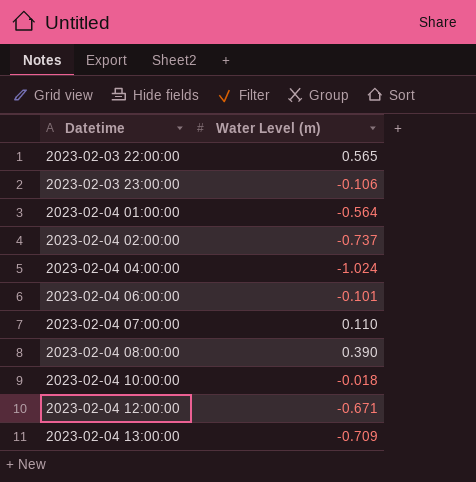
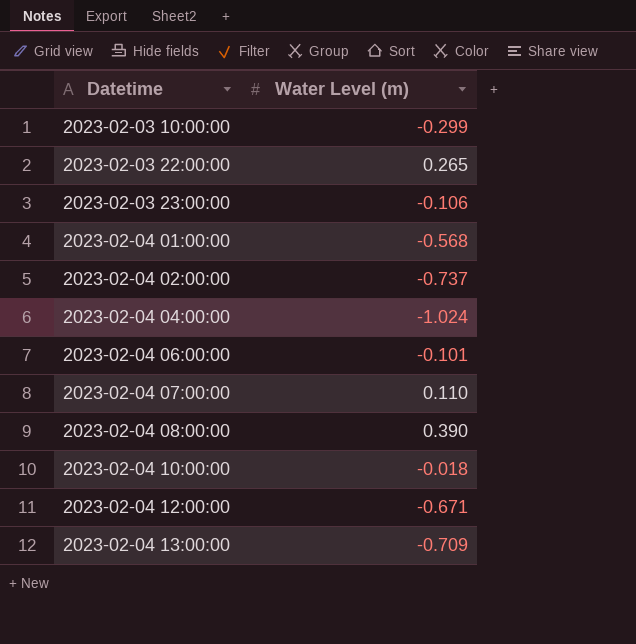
row 2023-02-03 10:00:00: none -> -0.299
2023-02-03 22:00:00 | Water Level (m): 0.565 -> 0.265
2023-02-04 01:00:00 | Water Level (m): -0.564 -> -0.568

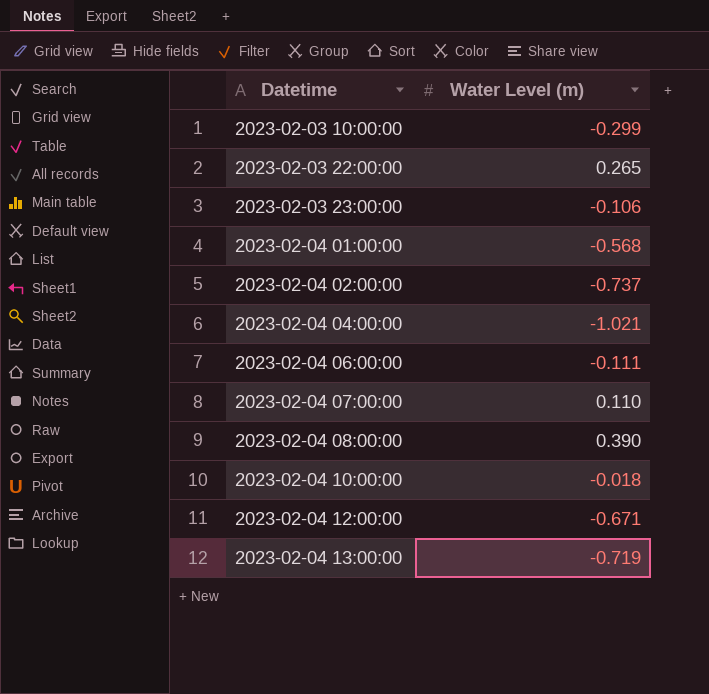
2023-02-04 04:00:00 | Water Level (m): -1.024 -> -1.021
2023-02-04 06:00:00 | Water Level (m): -0.101 -> -0.111
2023-02-04 13:00:00 | Water Level (m): -0.709 -> -0.719

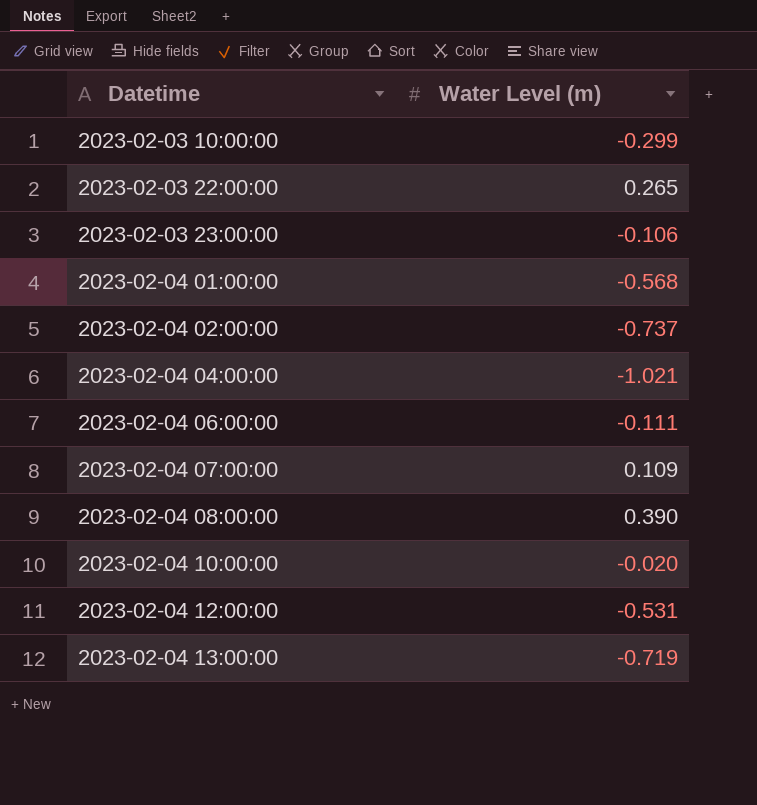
2023-02-04 07:00:00 | Water Level (m): 0.110 -> 0.109
2023-02-04 10:00:00 | Water Level (m): -0.018 -> -0.020
2023-02-04 12:00:00 | Water Level (m): -0.671 -> -0.531

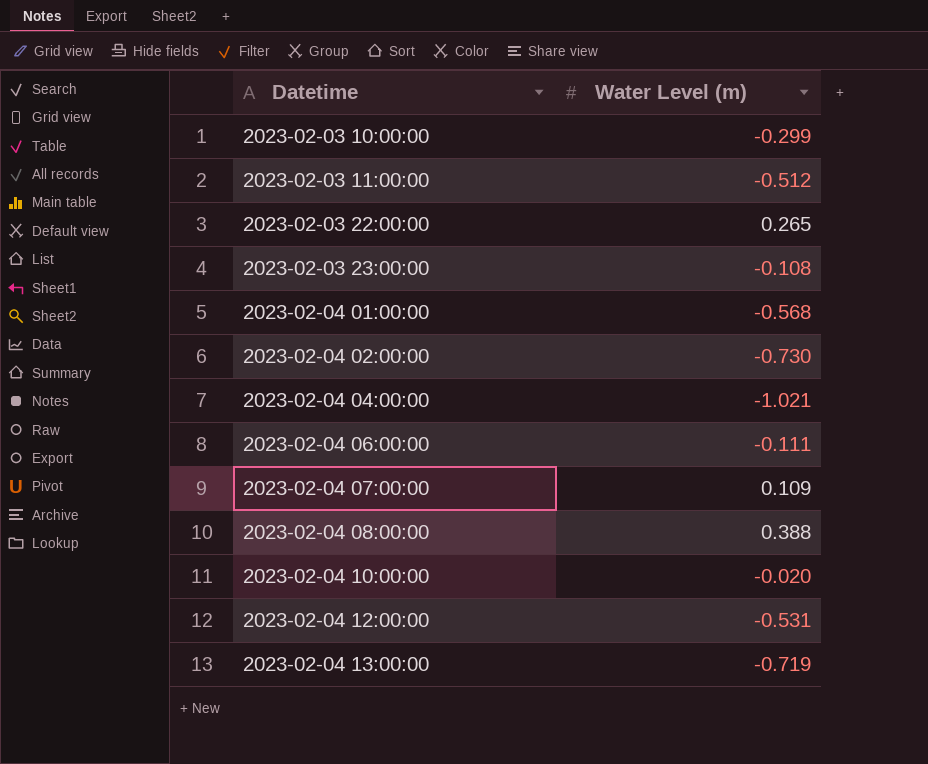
row 2023-02-03 11:00:00: none -> -0.512
2023-02-03 23:00:00 | Water Level (m): -0.106 -> -0.108
2023-02-04 02:00:00 | Water Level (m): -0.737 -> -0.730
2023-02-04 08:00:00 | Water Level (m): 0.390 -> 0.388

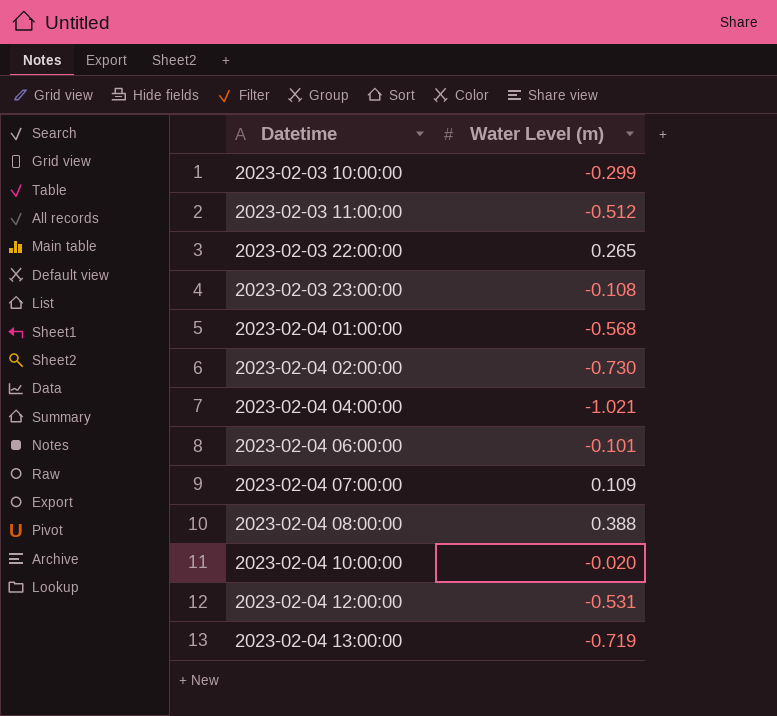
2023-02-04 06:00:00 | Water Level (m): -0.111 -> -0.101

